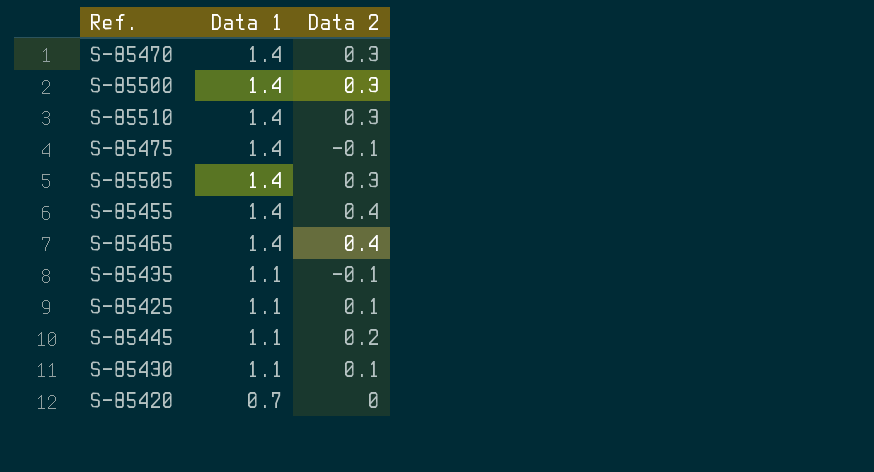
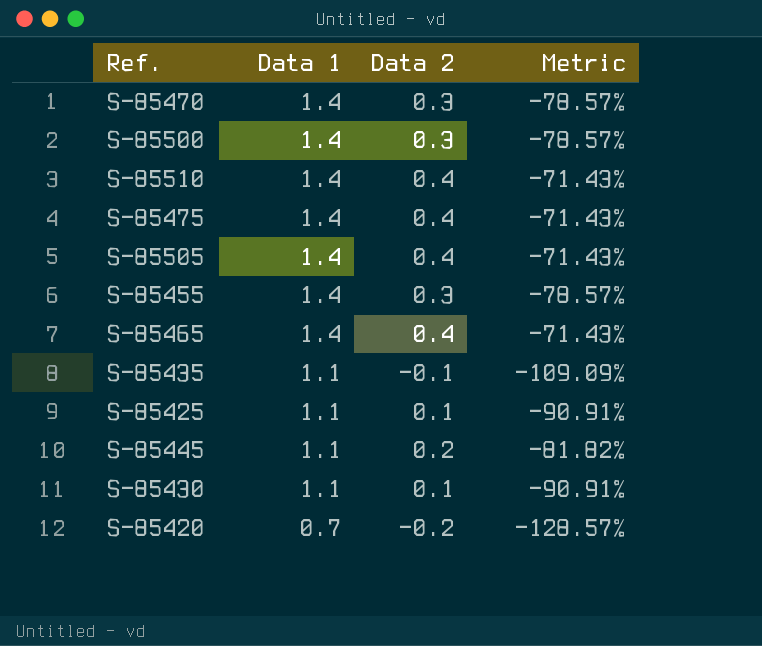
column Metric | formula: none -> ([Data 2] - [Data 1]) / [Data 1]
S-85510 | Data 2: 0.3 -> 0.4
S-85475 | Data 2: -0.1 -> 0.4
S-85505 | Data 2: 0.3 -> 0.4
S-85455 | Data 2: 0.4 -> 0.3
S-85420 | Data 2: 0 -> -0.2

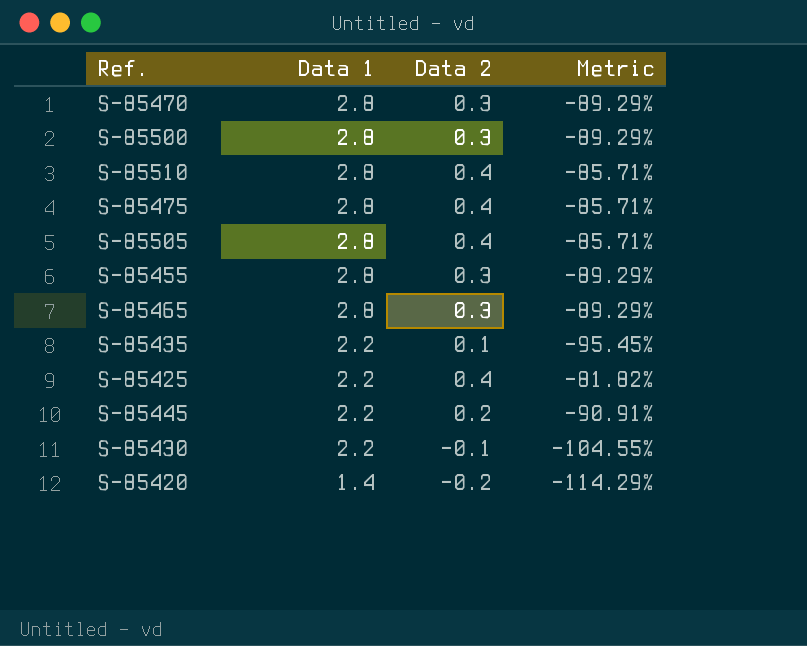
S-85470 | Data 1: 1.4 -> 2.8
S-85470 | Metric: -78.57% -> -89.29%
S-85500 | Data 1: 1.4 -> 2.8
S-85500 | Metric: -78.57% -> -89.29%
S-85510 | Data 1: 1.4 -> 2.8
S-85510 | Metric: -71.43% -> -85.71%
S-85475 | Data 1: 1.4 -> 2.8
S-85475 | Metric: -71.43% -> -85.71%
S-85505 | Data 1: 1.4 -> 2.8
S-85505 | Metric: -71.43% -> -85.71%
S-85455 | Data 1: 1.4 -> 2.8
S-85455 | Metric: -78.57% -> -89.29%
S-85465 | Data 1: 1.4 -> 2.8
S-85465 | Data 2: 0.4 -> 0.3
S-85465 | Metric: -71.43% -> -89.29%
S-85435 | Data 1: 1.1 -> 2.2
S-85435 | Data 2: -0.1 -> 0.1
S-85435 | Metric: -109.09% -> -95.45%
S-85425 | Data 1: 1.1 -> 2.2
S-85425 | Data 2: 0.1 -> 0.4
S-85425 | Metric: -90.91% -> -81.82%
S-85445 | Data 1: 1.1 -> 2.2
S-85445 | Metric: -81.82% -> -90.91%
S-85430 | Data 1: 1.1 -> 2.2
S-85430 | Data 2: 0.1 -> -0.1
S-85430 | Metric: -90.91% -> -104.55%
S-85420 | Data 1: 0.7 -> 1.4
S-85420 | Metric: -128.57% -> -114.29%

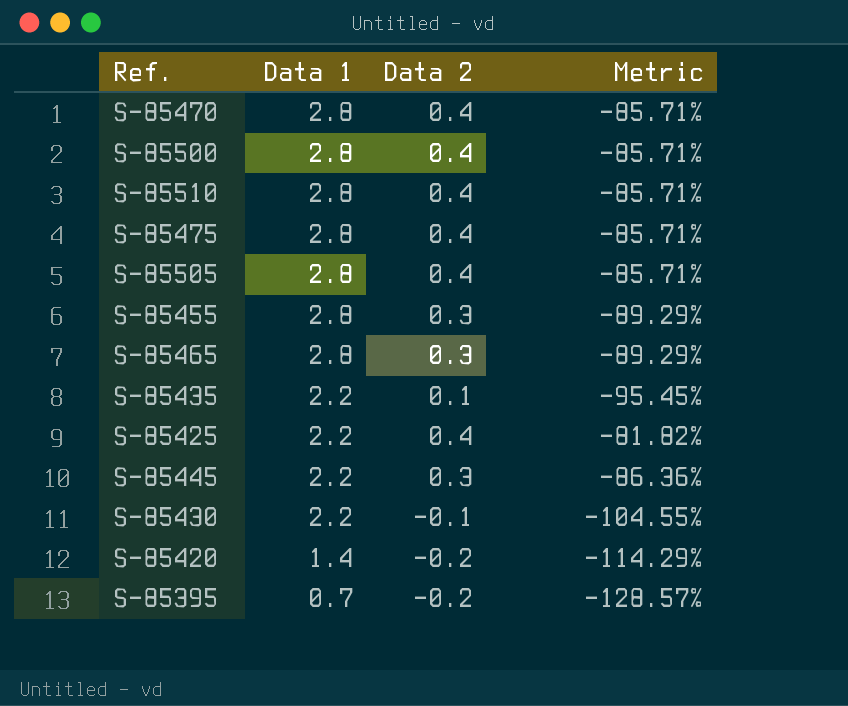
S-85470 | Data 2: 0.3 -> 0.4
S-85470 | Metric: -89.29% -> -85.71%
S-85500 | Data 2: 0.3 -> 0.4
S-85500 | Metric: -89.29% -> -85.71%
S-85445 | Data 2: 0.2 -> 0.3
S-85445 | Metric: -90.91% -> -86.36%
row S-85395: none -> 0.7 | -0.2 | -128.57%

